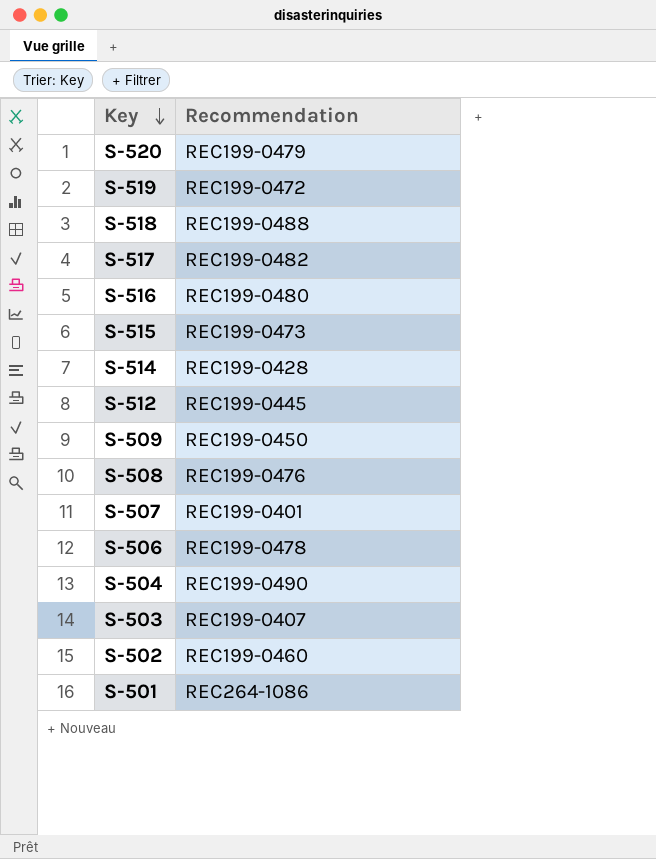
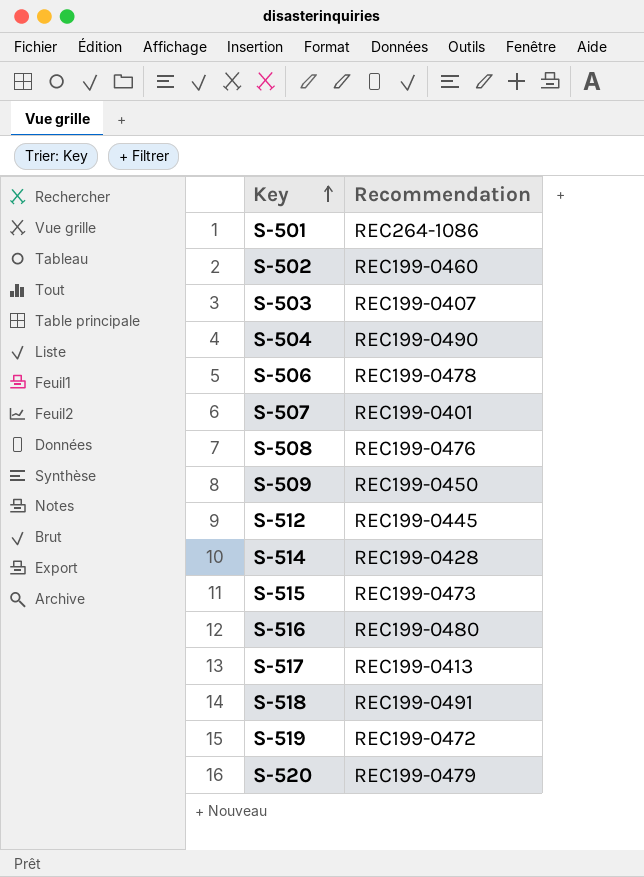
row order: Key descending -> Key ascending
S-517 | Recommendation: REC199-0482 -> REC199-0413
S-518 | Recommendation: REC199-0488 -> REC199-0491

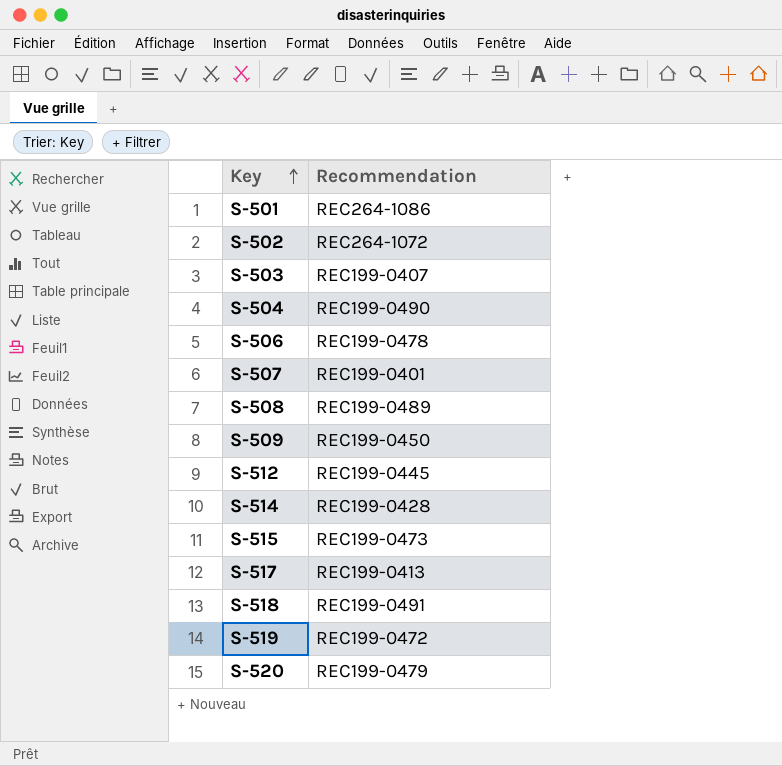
row S-516: REC199-0480 -> none
S-502 | Recommendation: REC199-0460 -> REC264-1072
S-508 | Recommendation: REC199-0476 -> REC199-0489

